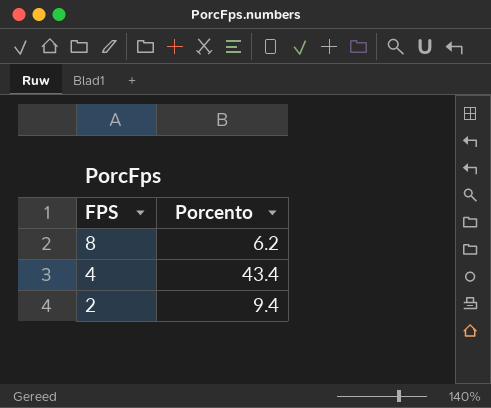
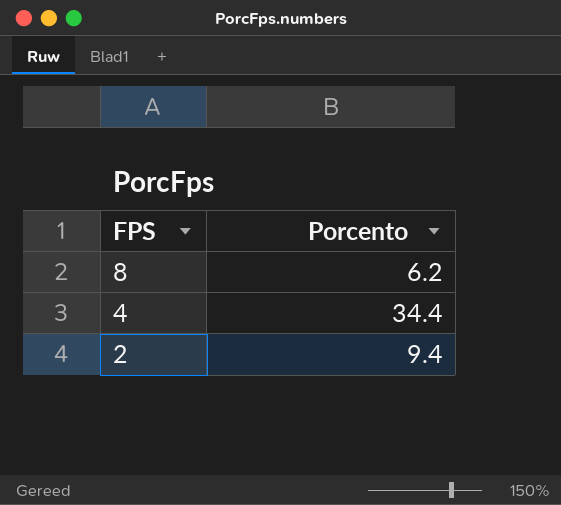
4 | Porcento: 43.4 -> 34.4

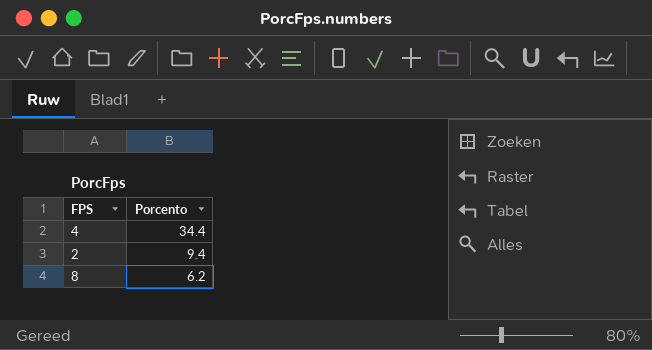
row order: FPS descending -> Porcento descending

